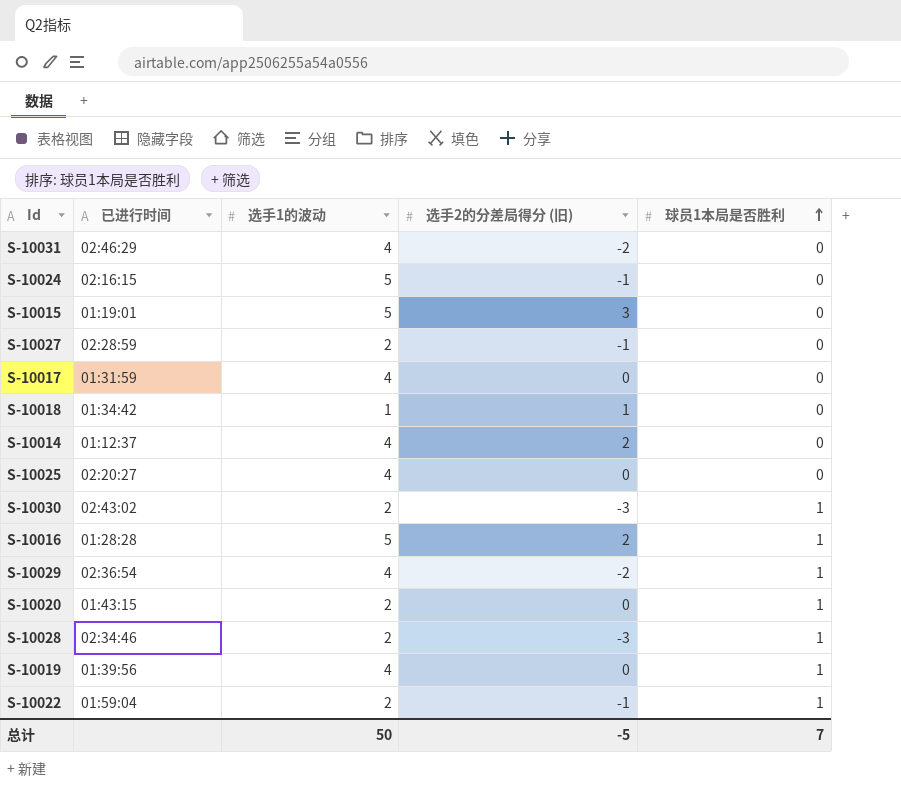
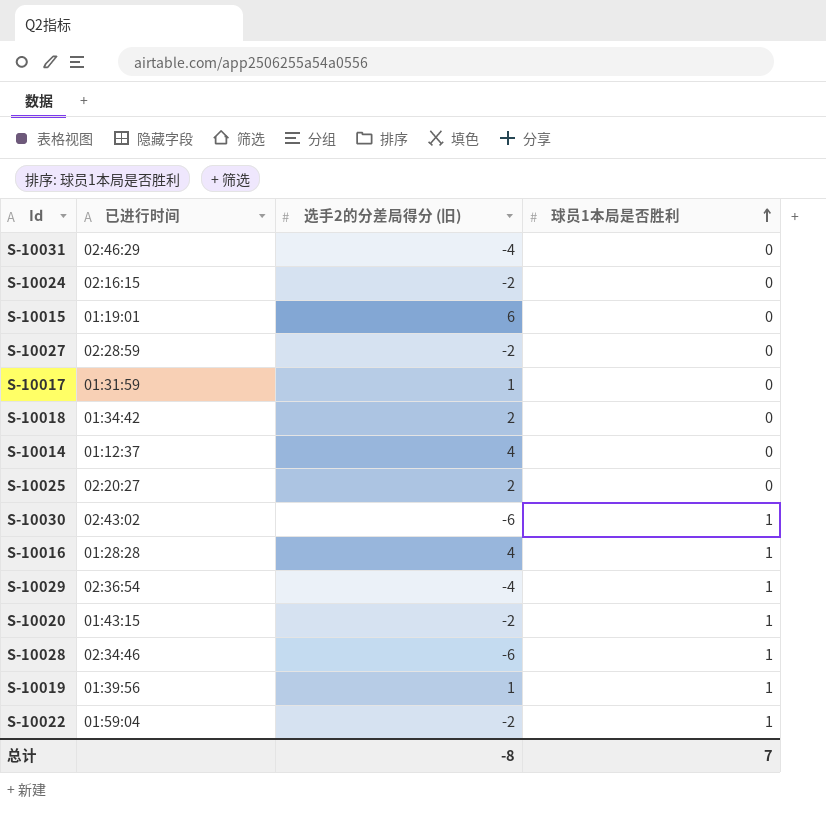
column 选手1的波动 | position: 3 -> none
S-10031 | 选手2的分差局得分 (旧): -2 -> -4
S-10024 | 选手2的分差局得分 (旧): -1 -> -2
S-10015 | 选手2的分差局得分 (旧): 3 -> 6
S-10027 | 选手2的分差局得分 (旧): -1 -> -2
S-10017 | 选手2的分差局得分 (旧): 0 -> 1
S-10018 | 选手2的分差局得分 (旧): 1 -> 2
S-10014 | 选手2的分差局得分 (旧): 2 -> 4
S-10025 | 选手2的分差局得分 (旧): 0 -> 2
S-10030 | 选手2的分差局得分 (旧): -3 -> -6
S-10016 | 选手2的分差局得分 (旧): 2 -> 4
S-10029 | 选手2的分差局得分 (旧): -2 -> -4
S-10020 | 选手2的分差局得分 (旧): 0 -> -2
S-10028 | 选手2的分差局得分 (旧): -3 -> -6
S-10019 | 选手2的分差局得分 (旧): 0 -> 1
S-10022 | 选手2的分差局得分 (旧): -1 -> -2
总计 | 选手2的分差局得分 (旧): -5 -> -8

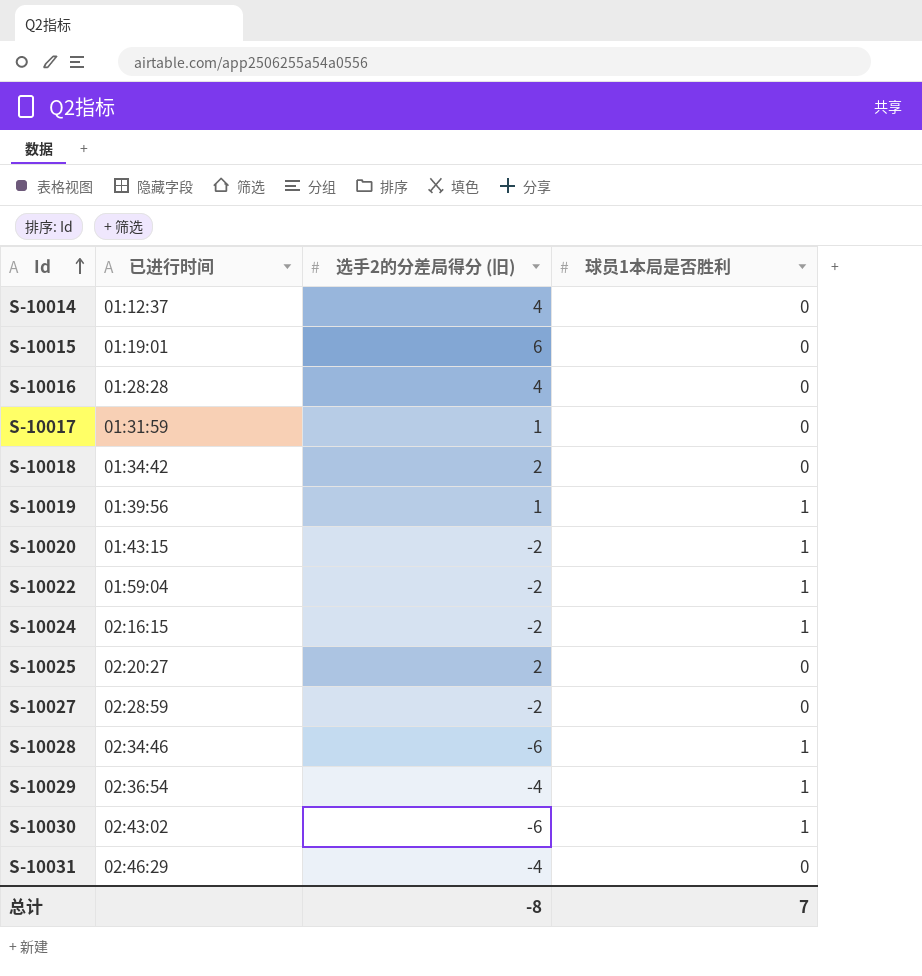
row order: 球员1本局是否胜利 ascending -> Id ascending
S-10016 | 球员1本局是否胜利: 1 -> 0
S-10024 | 球员1本局是否胜利: 0 -> 1

